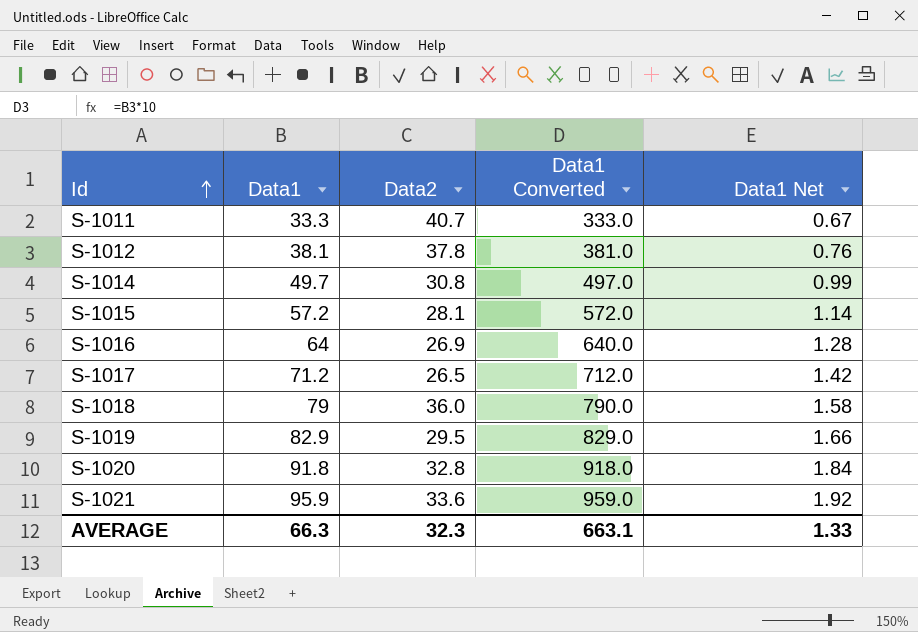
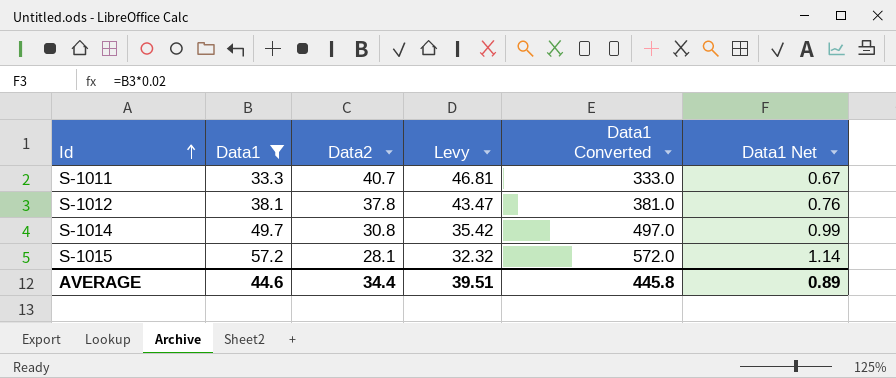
filter: none -> Data1 <= 57.2
column Levy | formula: none -> [Data2] * 1.15
AVERAGE | Data1: 66.3 -> 44.6
AVERAGE | Data2: 32.3 -> 34.4
AVERAGE | Data1 Converted: 663.1 -> 445.8
AVERAGE | Data1 Net: 1.33 -> 0.89

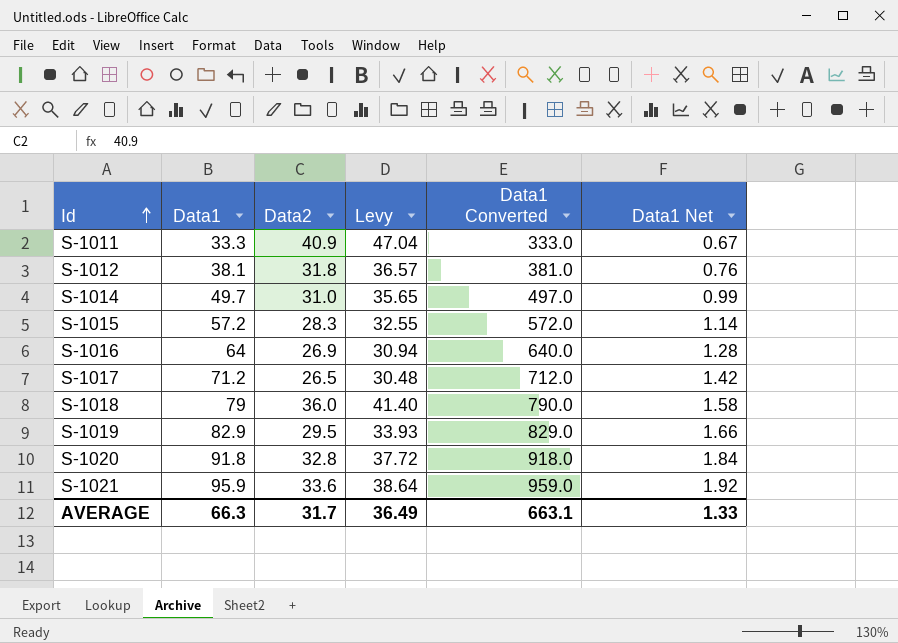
filter: Data1 <= 57.2 -> none
S-1011 | Data2: 40.7 -> 40.9
S-1011 | Levy: 46.81 -> 47.04
S-1012 | Data2: 37.8 -> 31.8
S-1012 | Levy: 43.47 -> 36.57
S-1014 | Data2: 30.8 -> 31.0
S-1014 | Levy: 35.42 -> 35.65
S-1015 | Data2: 28.1 -> 28.3
S-1015 | Levy: 32.32 -> 32.55
AVERAGE | Data1: 44.6 -> 66.3
AVERAGE | Data2: 34.4 -> 31.7
AVERAGE | Levy: 39.51 -> 36.49
AVERAGE | Data1 Converted: 445.8 -> 663.1
AVERAGE | Data1 Net: 0.89 -> 1.33

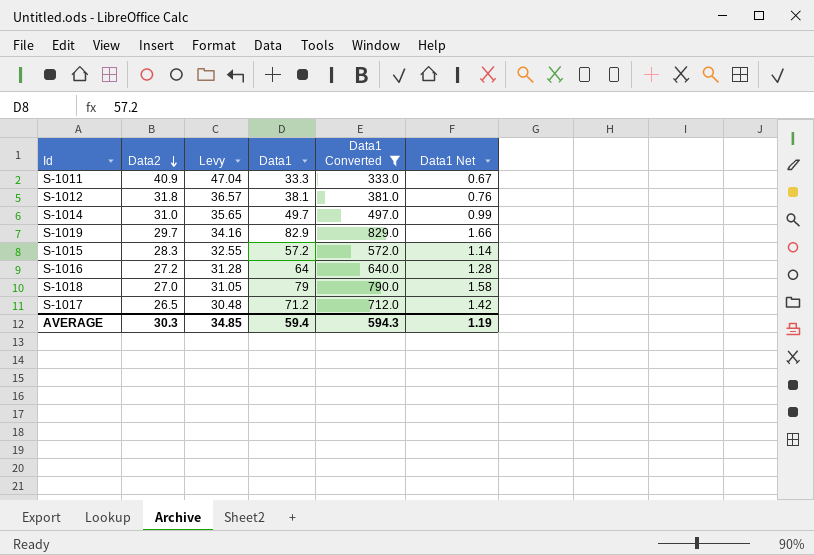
filter: none -> Data1 Converted <= 829.0
row order: Id ascending -> Data2 descending
column Data1 | position: 2 -> 4
S-1019 | Data2: 29.5 -> 29.7
S-1019 | Levy: 33.93 -> 34.16
S-1016 | Data2: 26.9 -> 27.2
S-1016 | Levy: 30.94 -> 31.28
S-1018 | Data2: 36.0 -> 27.0
S-1018 | Levy: 41.40 -> 31.05
AVERAGE | Data2: 31.7 -> 30.3
AVERAGE | Levy: 36.49 -> 34.85
AVERAGE | Data1: 66.3 -> 59.4
AVERAGE | Data1 Converted: 663.1 -> 594.3
AVERAGE | Data1 Net: 1.33 -> 1.19

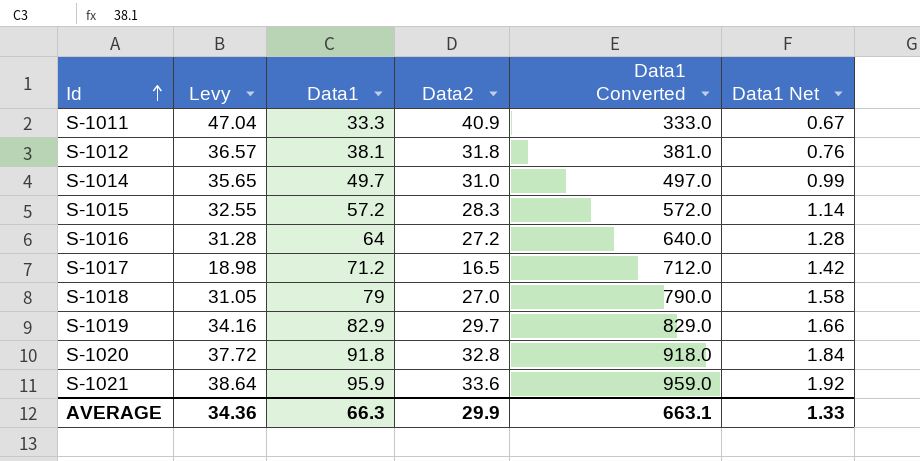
filter: Data1 Converted <= 829.0 -> none
row order: Data2 descending -> Id ascending
column Data2 | position: 2 -> 4
S-1017 | Levy: 30.48 -> 18.98
S-1017 | Data2: 26.5 -> 16.5
AVERAGE | Levy: 34.85 -> 34.36
AVERAGE | Data1: 59.4 -> 66.3
AVERAGE | Data2: 30.3 -> 29.9
AVERAGE | Data1 Converted: 594.3 -> 663.1
AVERAGE | Data1 Net: 1.19 -> 1.33

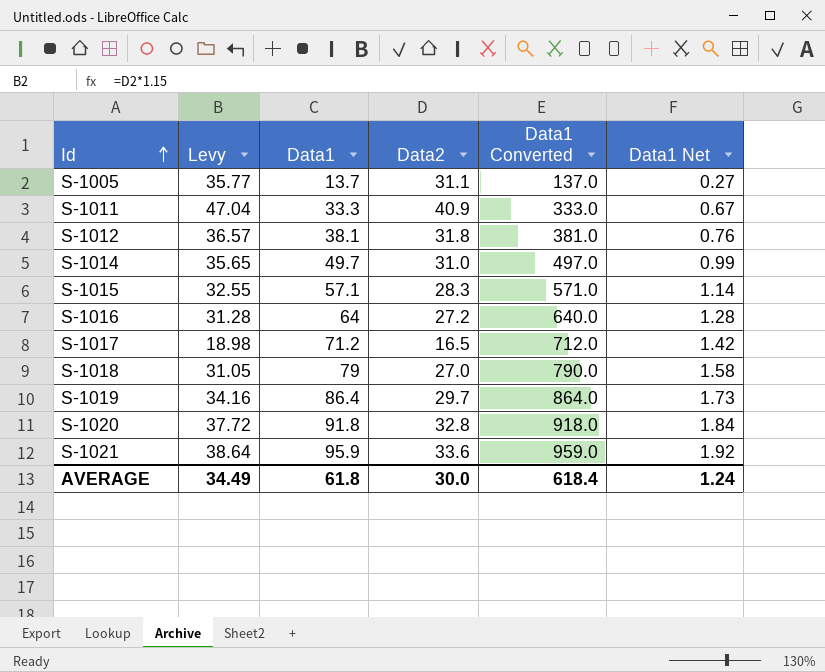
row S-1005: none -> 35.77 | 13.7 | 31.1 | 137.0 | 0.27
S-1015 | Data1: 57.2 -> 57.1
S-1015 | Data1 Converted: 572.0 -> 571.0
S-1019 | Data1: 82.9 -> 86.4
S-1019 | Data1 Converted: 829.0 -> 864.0
S-1019 | Data1 Net: 1.66 -> 1.73
AVERAGE | Levy: 34.36 -> 34.49
AVERAGE | Data1: 66.3 -> 61.8
AVERAGE | Data2: 29.9 -> 30.0
AVERAGE | Data1 Converted: 663.1 -> 618.4
AVERAGE | Data1 Net: 1.33 -> 1.24

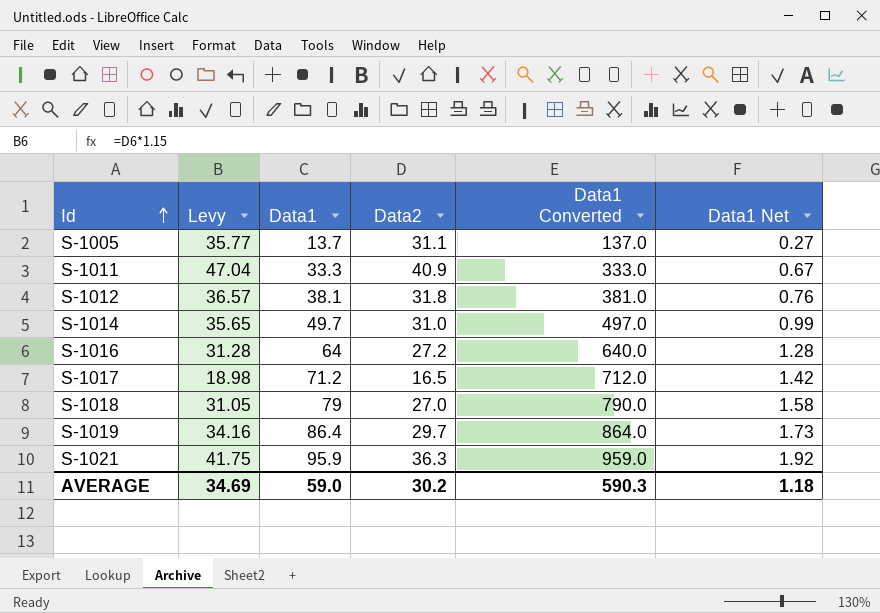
row S-1015: 32.55 | 57.1 | 28.3 | 571.0 | 1.14 -> none
row S-1020: 37.72 | 91.8 | 32.8 | 918.0 | 1.84 -> none
S-1021 | Levy: 38.64 -> 41.75
S-1021 | Data2: 33.6 -> 36.3
AVERAGE | Levy: 34.49 -> 34.69
AVERAGE | Data1: 61.8 -> 59.0
AVERAGE | Data2: 30.0 -> 30.2
AVERAGE | Data1 Converted: 618.4 -> 590.3
AVERAGE | Data1 Net: 1.24 -> 1.18

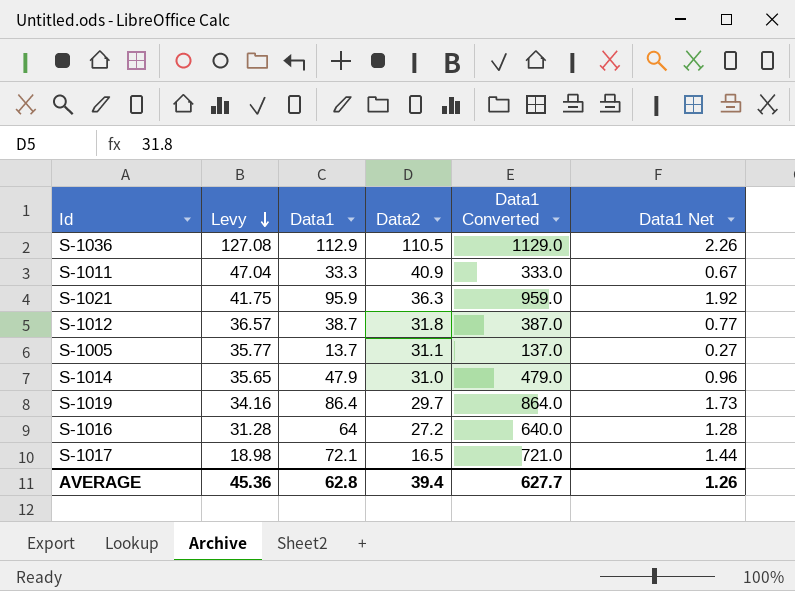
row order: Id ascending -> Levy descending
row S-1018: 31.05 | 79 | 27.0 | 790.0 | 1.58 -> none
row S-1036: none -> 127.08 | 112.9 | 110.5 | 1129.0 | 2.26
S-1012 | Data1: 38.1 -> 38.7
S-1012 | Data1 Converted: 381.0 -> 387.0
S-1012 | Data1 Net: 0.76 -> 0.77
S-1014 | Data1: 49.7 -> 47.9
S-1014 | Data1 Converted: 497.0 -> 479.0
S-1014 | Data1 Net: 0.99 -> 0.96
S-1017 | Data1: 71.2 -> 72.1
S-1017 | Data1 Converted: 712.0 -> 721.0
S-1017 | Data1 Net: 1.42 -> 1.44
AVERAGE | Levy: 34.69 -> 45.36
AVERAGE | Data1: 59.0 -> 62.8
AVERAGE | Data2: 30.2 -> 39.4
AVERAGE | Data1 Converted: 590.3 -> 627.7
AVERAGE | Data1 Net: 1.18 -> 1.26

